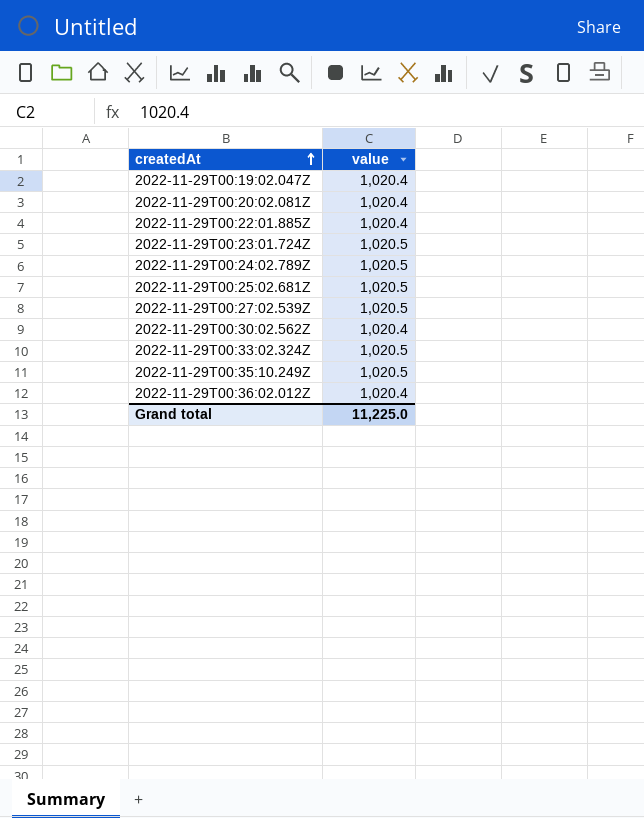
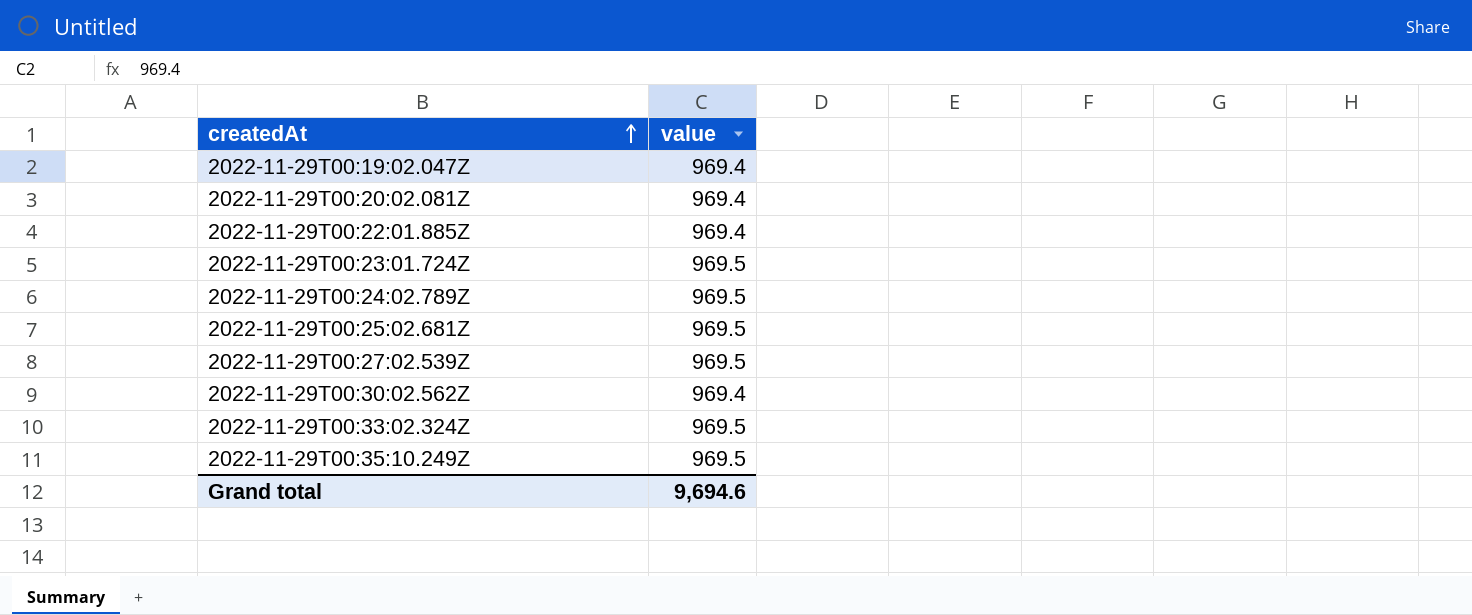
row 2022-11-29T00:36:02.012Z: 1,020.4 -> none
2022-11-29T00:19:02.047Z | value: 1,020.4 -> 969.4
2022-11-29T00:20:02.081Z | value: 1,020.4 -> 969.4
2022-11-29T00:22:01.885Z | value: 1,020.4 -> 969.4
2022-11-29T00:23:01.724Z | value: 1,020.5 -> 969.5
2022-11-29T00:24:02.789Z | value: 1,020.5 -> 969.5
2022-11-29T00:25:02.681Z | value: 1,020.5 -> 969.5
2022-11-29T00:27:02.539Z | value: 1,020.5 -> 969.5
2022-11-29T00:30:02.562Z | value: 1,020.4 -> 969.4
2022-11-29T00:33:02.324Z | value: 1,020.5 -> 969.5
2022-11-29T00:35:10.249Z | value: 1,020.5 -> 969.5
Grand total | value: 11,225.0 -> 9,694.6

